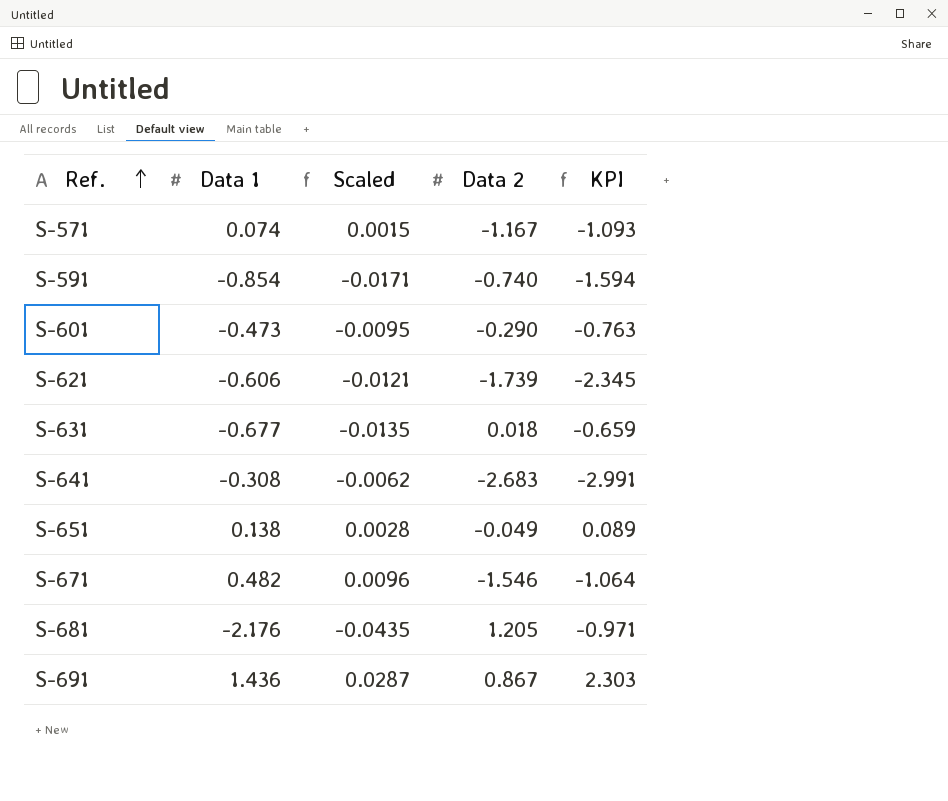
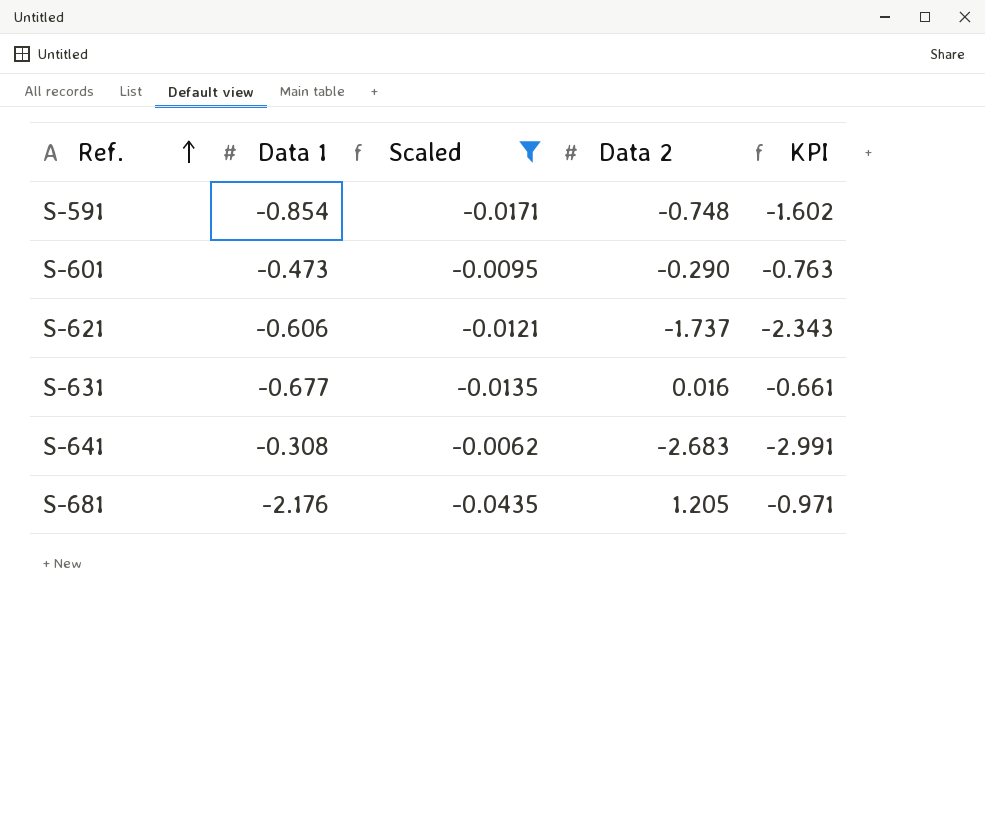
filter: none -> Scaled <= -0.0062
S-591 | Data 2: -0.740 -> -0.748
S-591 | KPI: -1.594 -> -1.602
S-621 | Data 2: -1.739 -> -1.737
S-621 | KPI: -2.345 -> -2.343
S-631 | Data 2: 0.018 -> 0.016
S-631 | KPI: -0.659 -> -0.661

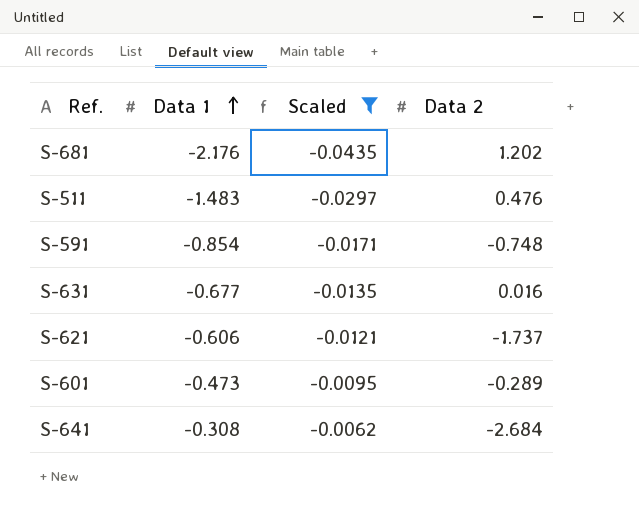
row order: Ref. ascending -> Data 1 ascending
column KPI | formula: [Data 1] + [Data 2] -> none
S-681 | Data 2: 1.205 -> 1.202
row S-511: none -> -1.483 | -0.0297 | 0.476
S-601 | Data 2: -0.290 -> -0.289
S-641 | Data 2: -2.683 -> -2.684

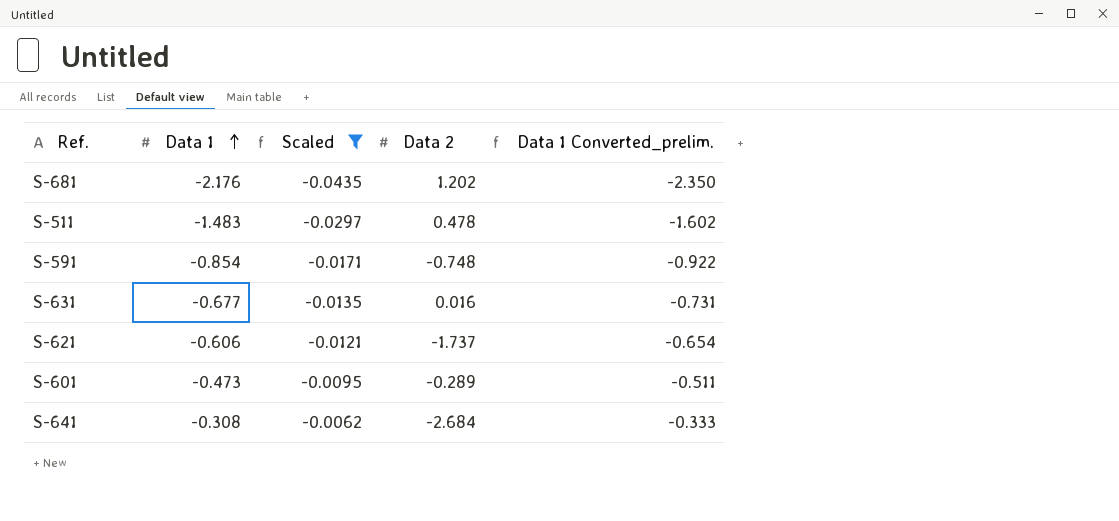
column Data 1 Converted_prelim. | formula: none -> [Data 1] * 1.08
S-511 | Data 2: 0.476 -> 0.478

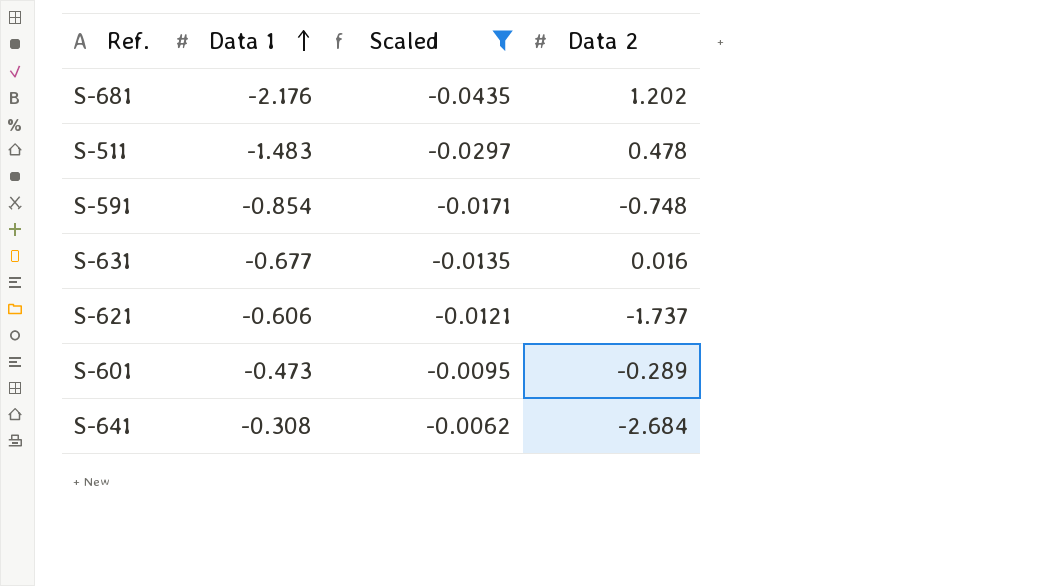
column Data 1 Converted_prelim. | formula: [Data 1] * 1.08 -> none

